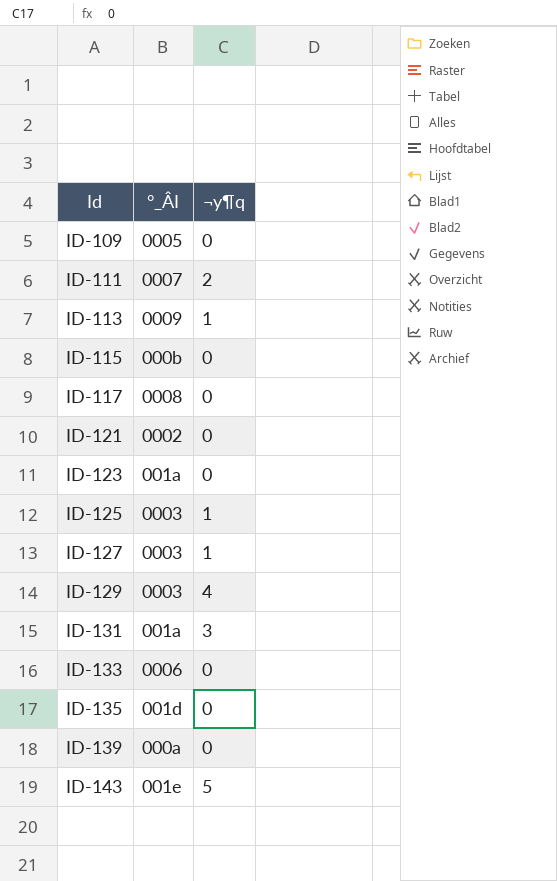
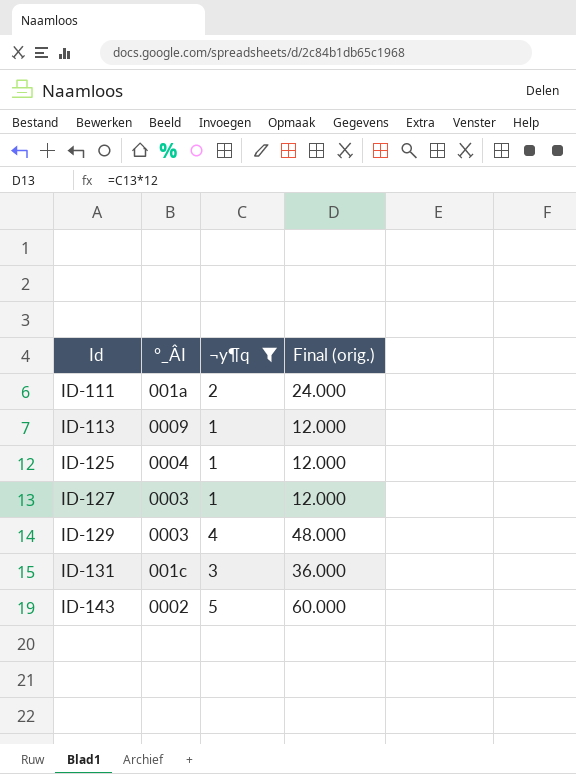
filter: none -> ¬y¶q != 0
column Final (orig.) | formula: none -> [¬y¶q] * 12
ID-111 | °_ÂI: 0007 -> 001a
ID-125 | °_ÂI: 0003 -> 0004
ID-131 | °_ÂI: 001a -> 001c
ID-143 | °_ÂI: 001e -> 0002

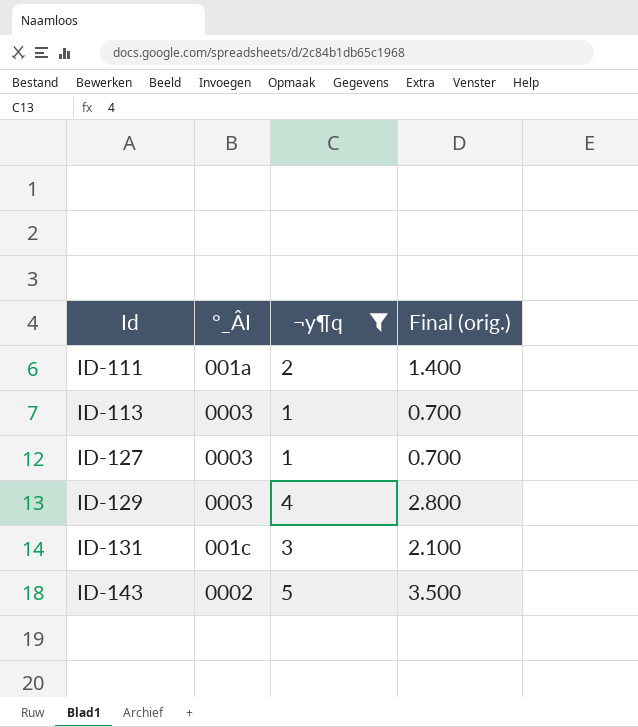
column Final (orig.) | formula: [¬y¶q] * 12 -> [¬y¶q] * 0.7
row ID-125: 0004 | 1 | 12.000 -> none
ID-113 | °_ÂI: 0009 -> 0003

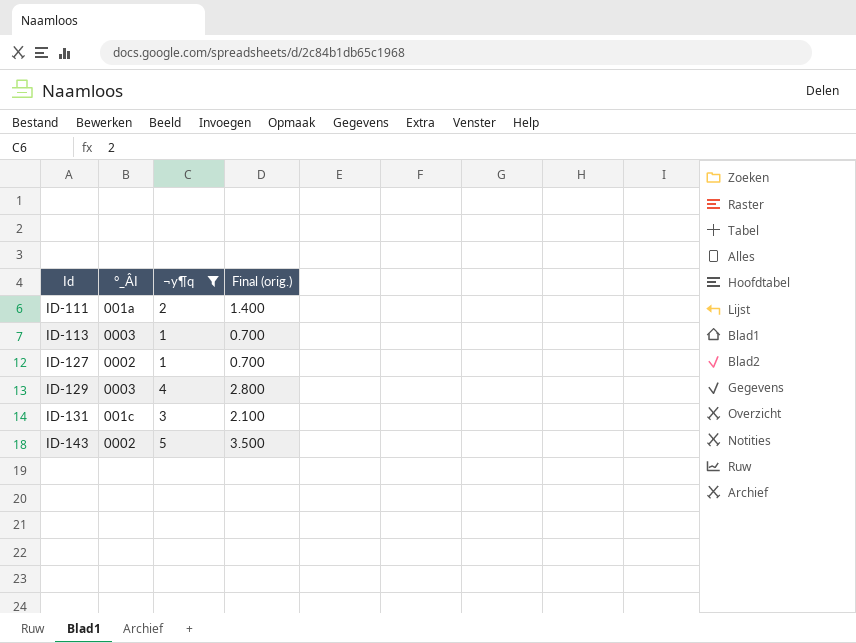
ID-127 | °_ÂI: 0003 -> 0002

